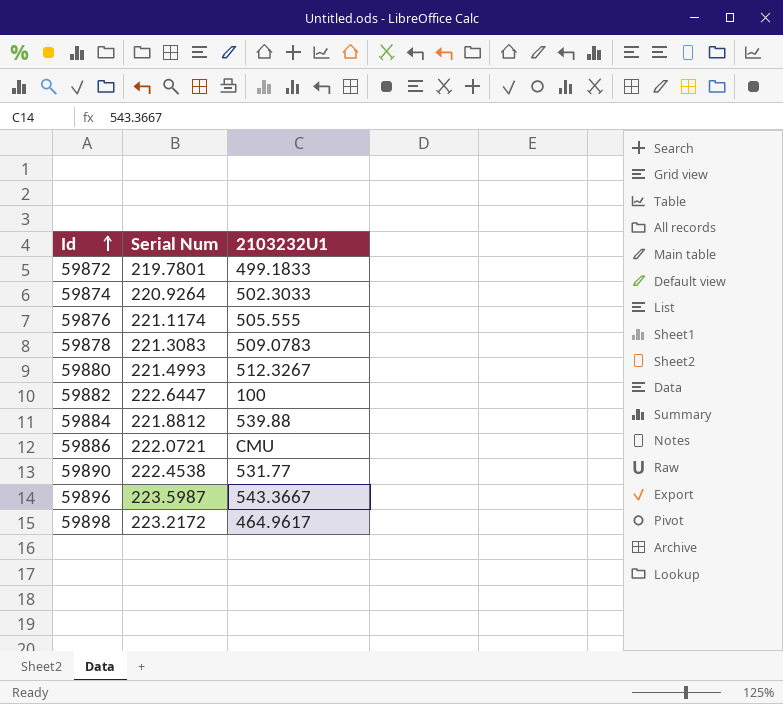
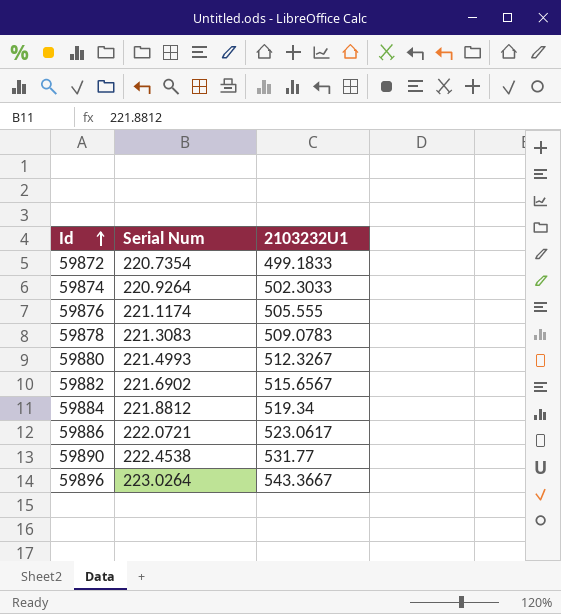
row 59898: 223.2172 | 464.9617 -> none
59872 | Serial Num: 219.7801 -> 220.7354
59882 | Serial Num: 222.6447 -> 221.6902
59882 | 2103232U1: 100 -> 515.6567
59884 | 2103232U1: 539.88 -> 519.34
59886 | 2103232U1: CMU -> 523.0617
59896 | Serial Num: 223.5987 -> 223.0264

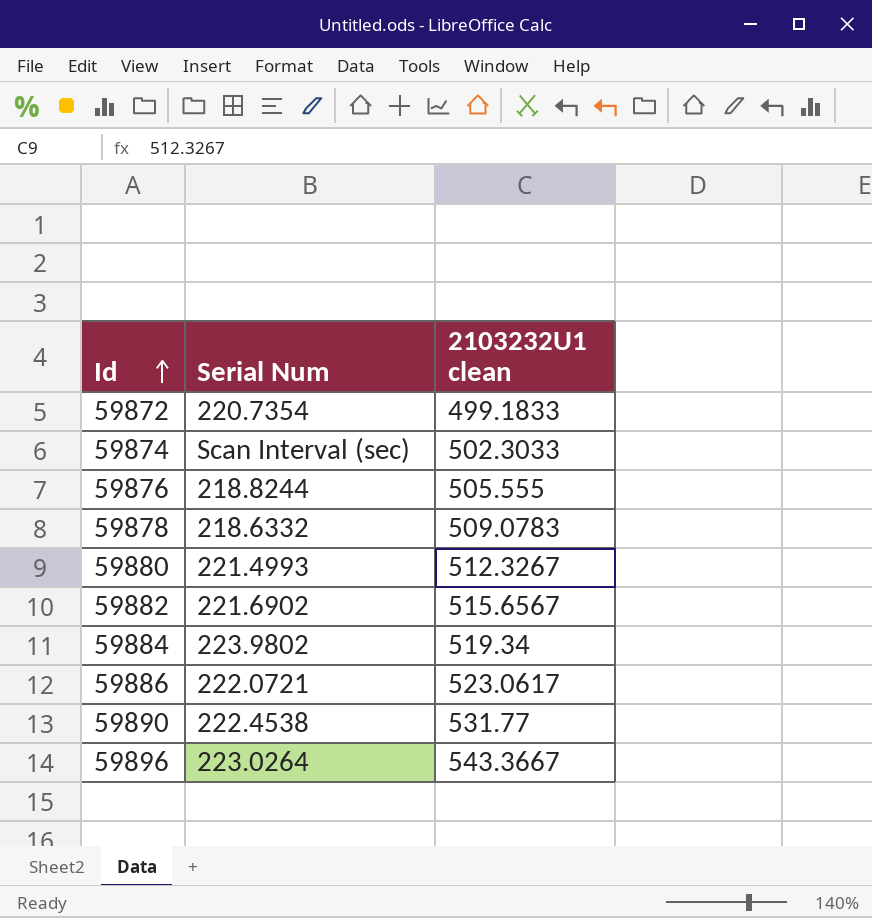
column name: 2103232U1 -> 2103232U1 clean
59874 | Serial Num: 220.9264 -> Scan Interval (sec)
59876 | Serial Num: 221.1174 -> 218.8244
59878 | Serial Num: 221.3083 -> 218.6332
59884 | Serial Num: 221.8812 -> 223.9802

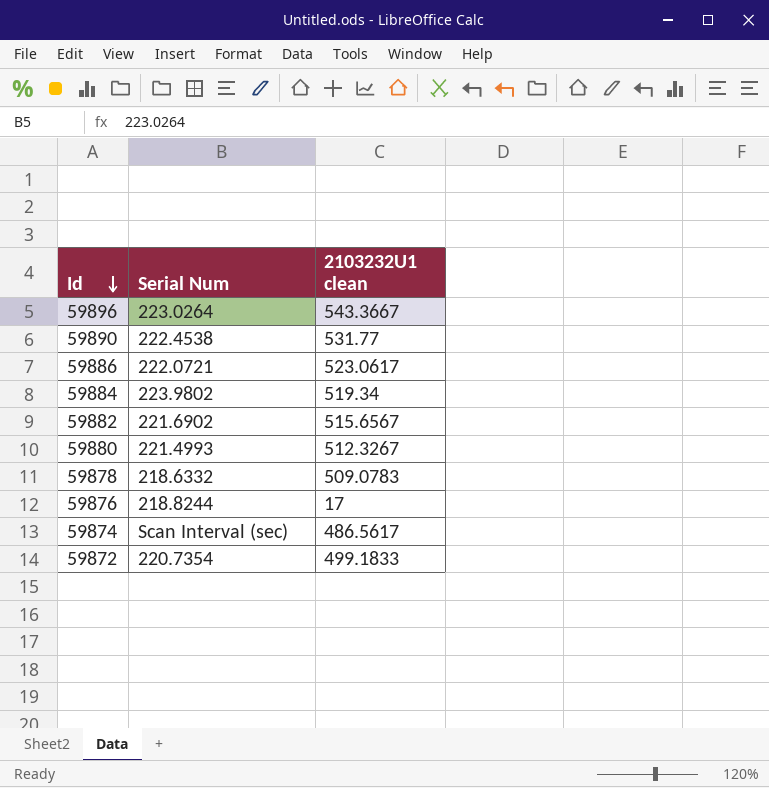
row order: Id ascending -> Id descending
59876 | 2103232U1 clean: 505.555 -> 17
59874 | 2103232U1 clean: 502.3033 -> 486.5617

